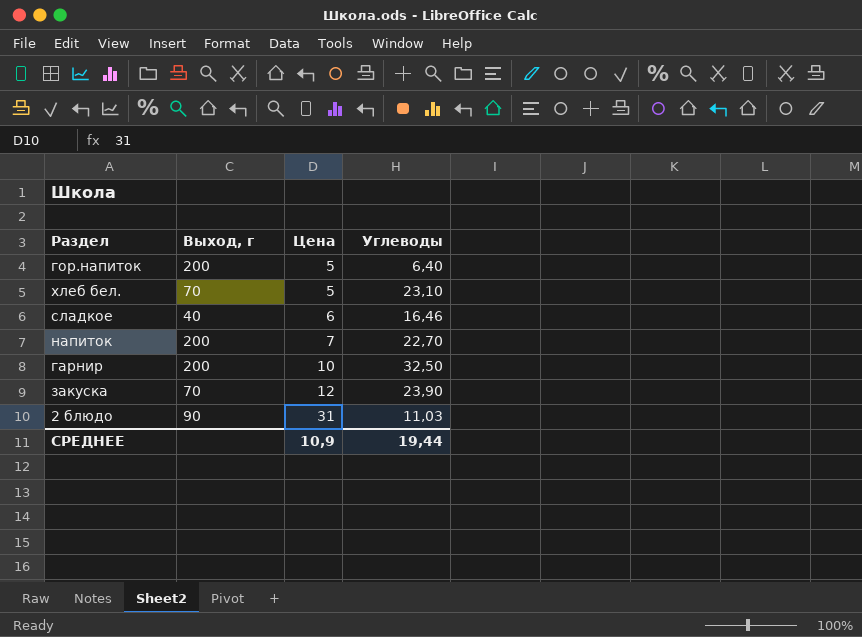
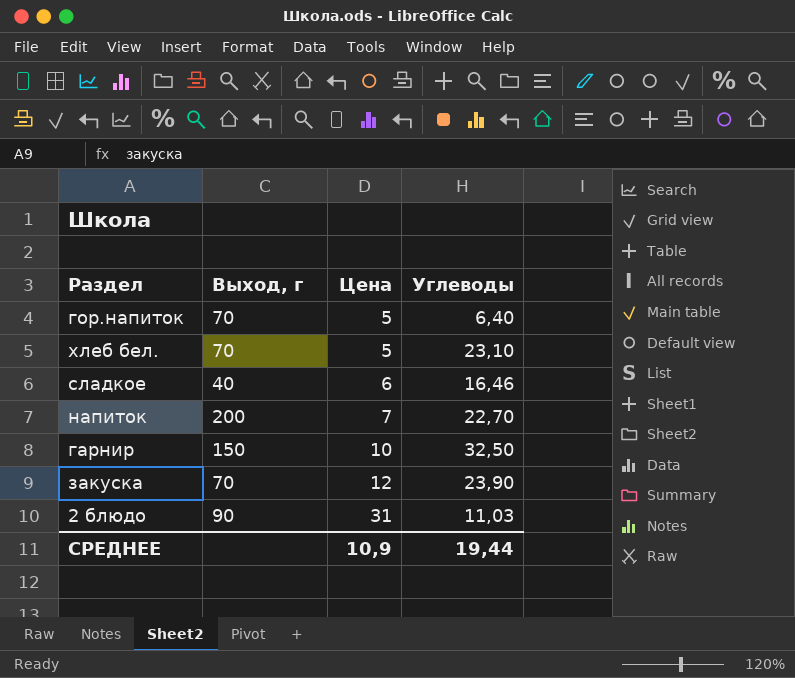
гор.напиток | Выход, г: 200 -> 70
гарнир | Выход, г: 200 -> 150

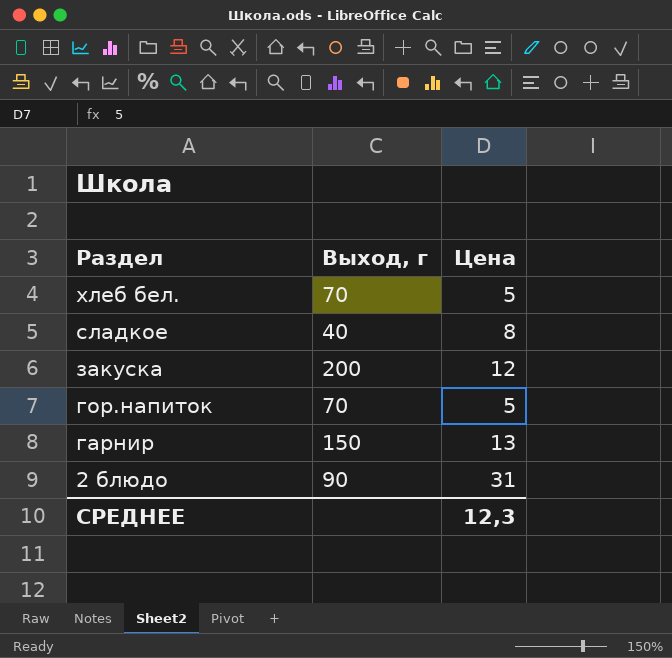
row order: Цена ascending -> Раздел descending
column Углеводы | position: 4 -> none
row напиток: 200 | 7 | 22,70 -> none
сладкое | Цена: 6 -> 8
закуска | Выход, г: 70 -> 200
гарнир | Цена: 10 -> 13
СРЕДНЕЕ | Цена: 10,9 -> 12,3

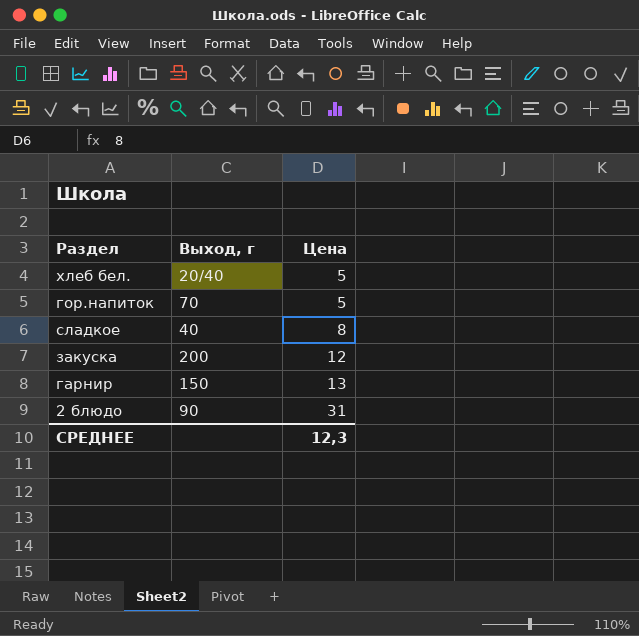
row order: Раздел descending -> Цена ascending
хлеб бел. | Выход, г: 70 -> 20/40

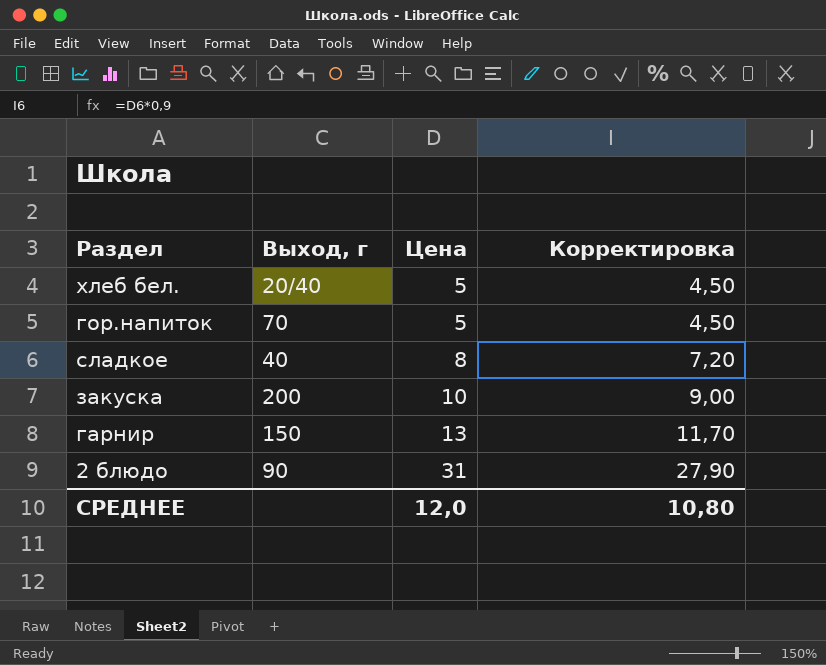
column Корректировка | formula: none -> [Цена] * 0,9
закуска | Цена: 12 -> 10
СРЕДНЕЕ | Цена: 12,3 -> 12,0

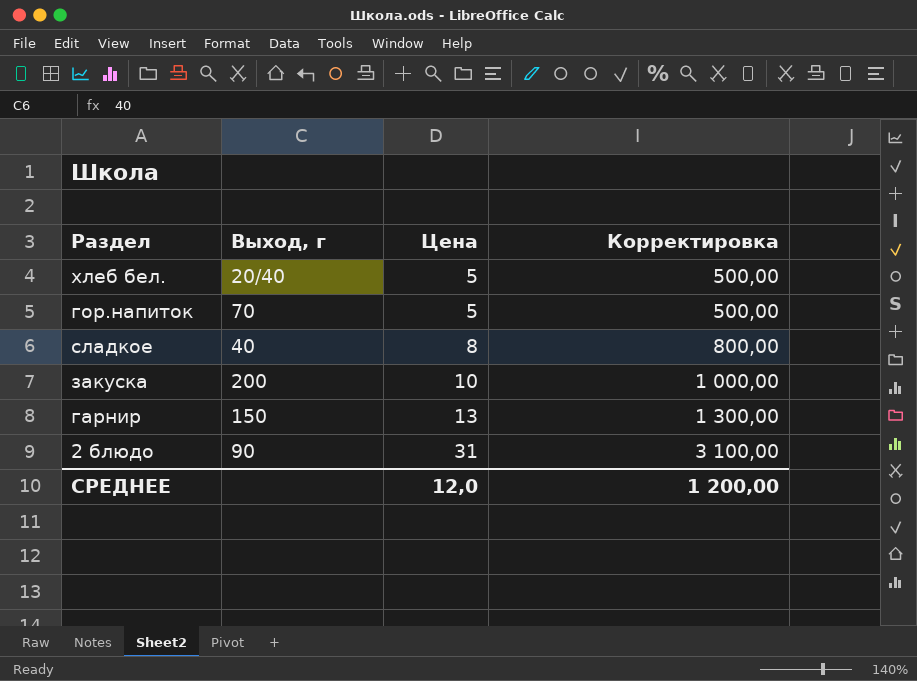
column Корректировка | formula: [Цена] * 0,9 -> [Цена] * 100
СРЕДНЕЕ | Корректировка: 10,80 -> 1 200,00

